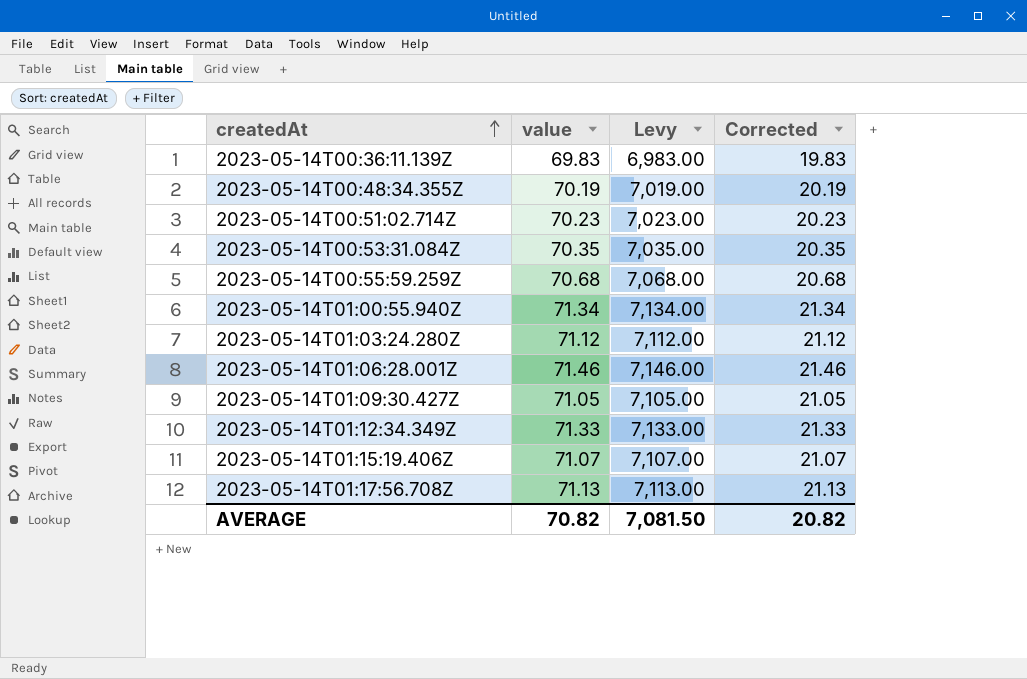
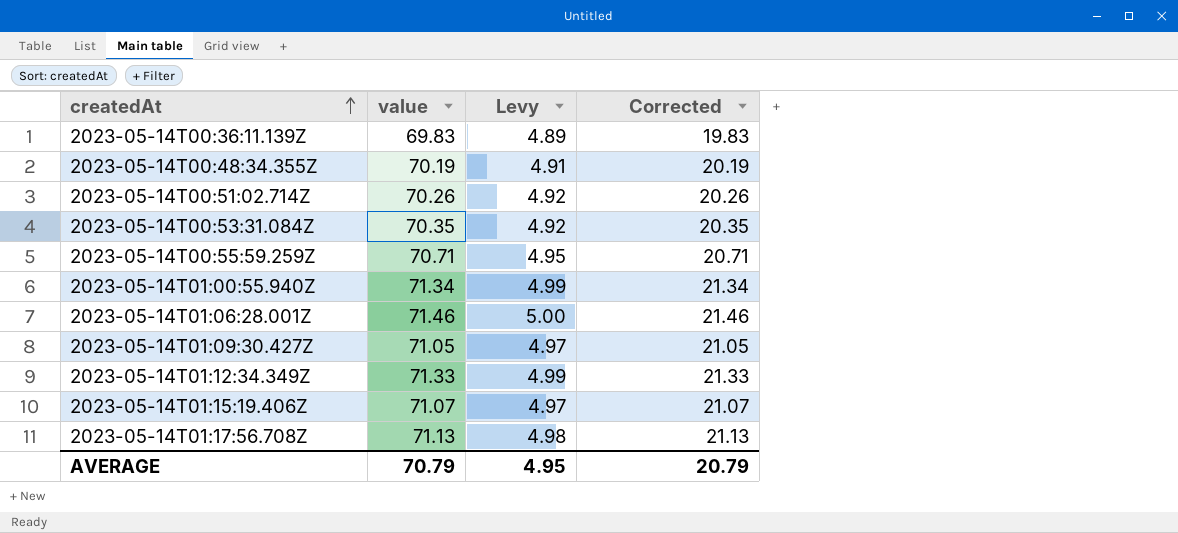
column Levy | formula: [value] * 100 -> [value] * 0.07
row 2023-05-14T01:03:24.280Z: 71.12 | 7,112.00 | 21.12 -> none
2023-05-14T00:51:02.714Z | value: 70.23 -> 70.26
2023-05-14T00:51:02.714Z | Corrected: 20.23 -> 20.26
2023-05-14T00:55:59.259Z | value: 70.68 -> 70.71
2023-05-14T00:55:59.259Z | Corrected: 20.68 -> 20.71
AVERAGE | value: 70.82 -> 70.79
AVERAGE | Levy: 7,081.50 -> 4.95
AVERAGE | Corrected: 20.82 -> 20.79

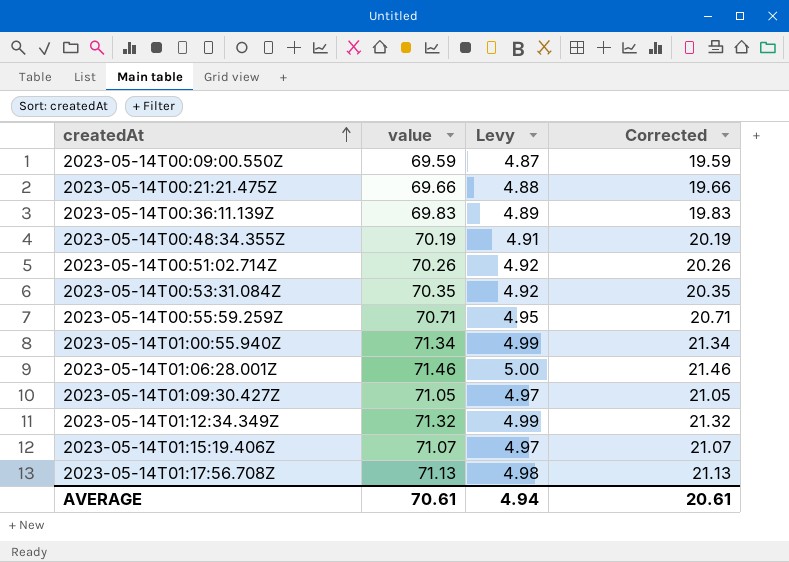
row 2023-05-14T00:09:00.550Z: none -> 69.59 | 4.87 | 19.59
row 2023-05-14T00:21:21.475Z: none -> 69.66 | 4.88 | 19.66
2023-05-14T01:12:34.349Z | value: 71.33 -> 71.32
2023-05-14T01:12:34.349Z | Corrected: 21.33 -> 21.32
AVERAGE | value: 70.79 -> 70.61
AVERAGE | Levy: 4.95 -> 4.94
AVERAGE | Corrected: 20.79 -> 20.61

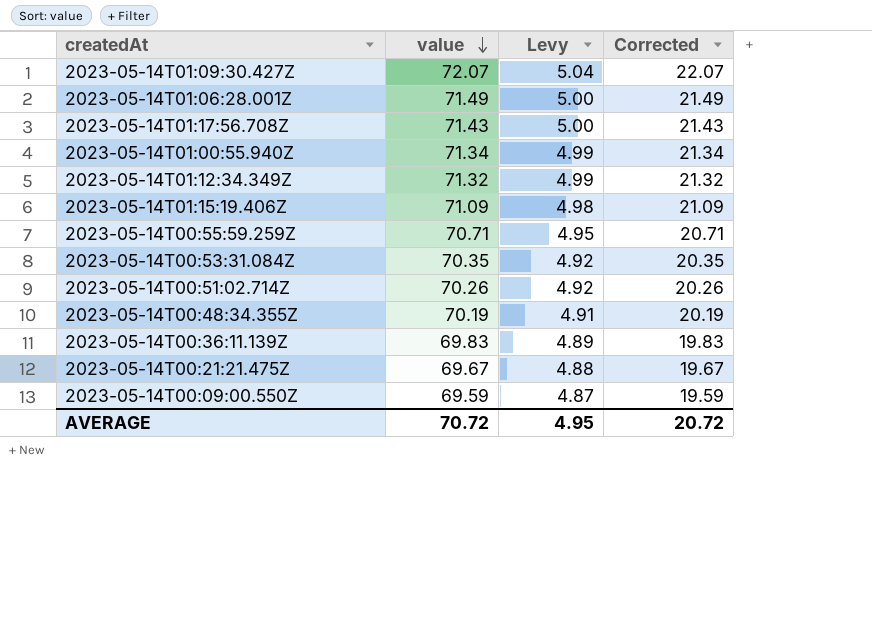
row order: createdAt ascending -> value descending
2023-05-14T01:09:30.427Z | value: 71.05 -> 72.07
2023-05-14T01:09:30.427Z | Levy: 4.97 -> 5.04
2023-05-14T01:09:30.427Z | Corrected: 21.05 -> 22.07
2023-05-14T01:06:28.001Z | value: 71.46 -> 71.49
2023-05-14T01:06:28.001Z | Corrected: 21.46 -> 21.49
2023-05-14T01:17:56.708Z | value: 71.13 -> 71.43
2023-05-14T01:17:56.708Z | Levy: 4.98 -> 5.00
2023-05-14T01:17:56.708Z | Corrected: 21.13 -> 21.43
2023-05-14T01:15:19.406Z | value: 71.07 -> 71.09
2023-05-14T01:15:19.406Z | Levy: 4.97 -> 4.98
2023-05-14T01:15:19.406Z | Corrected: 21.07 -> 21.09
2023-05-14T00:21:21.475Z | value: 69.66 -> 69.67
2023-05-14T00:21:21.475Z | Corrected: 19.66 -> 19.67
AVERAGE | value: 70.61 -> 70.72
AVERAGE | Levy: 4.94 -> 4.95
AVERAGE | Corrected: 20.61 -> 20.72

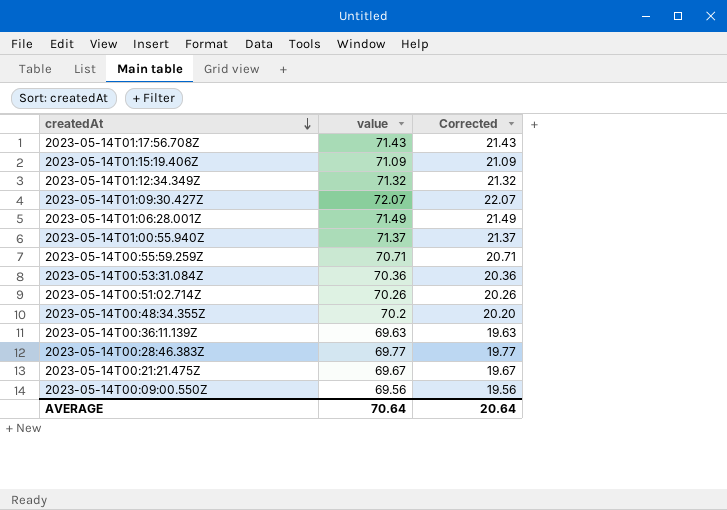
row order: value descending -> createdAt descending
column Levy | formula: [value] * 0.07 -> none
2023-05-14T01:00:55.940Z | value: 71.34 -> 71.37
2023-05-14T01:00:55.940Z | Corrected: 21.34 -> 21.37
2023-05-14T00:53:31.084Z | value: 70.35 -> 70.36
2023-05-14T00:53:31.084Z | Corrected: 20.35 -> 20.36
2023-05-14T00:48:34.355Z | value: 70.19 -> 70.2
2023-05-14T00:48:34.355Z | Corrected: 20.19 -> 20.20
2023-05-14T00:36:11.139Z | value: 69.83 -> 69.63
2023-05-14T00:36:11.139Z | Corrected: 19.83 -> 19.63
row 2023-05-14T00:28:46.383Z: none -> 69.77 | 19.77
2023-05-14T00:09:00.550Z | value: 69.59 -> 69.56
2023-05-14T00:09:00.550Z | Corrected: 19.59 -> 19.56
AVERAGE | value: 70.72 -> 70.64
AVERAGE | Corrected: 20.72 -> 20.64

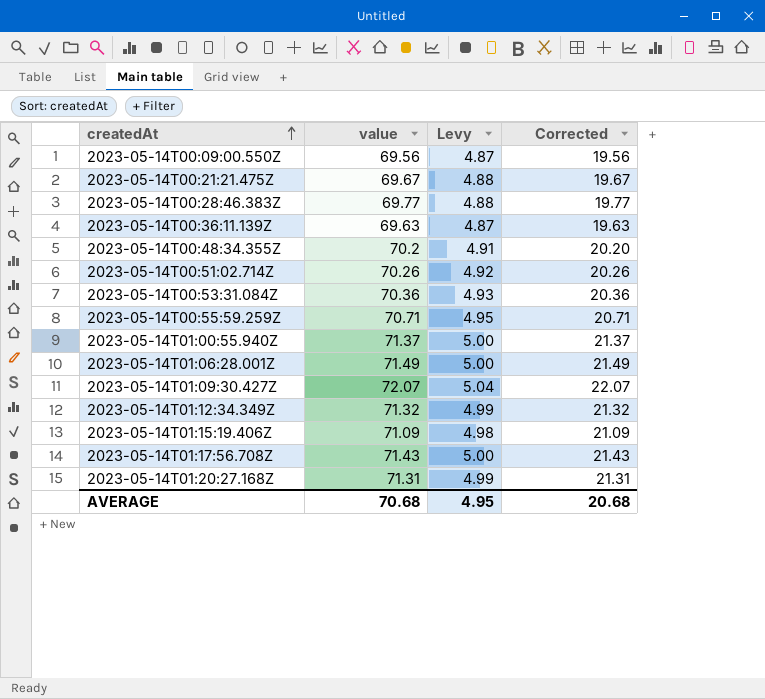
row order: createdAt descending -> createdAt ascending
column Levy | formula: none -> [value] * 0.07
row 2023-05-14T01:20:27.168Z: none -> 71.31 | 4.99 | 21.31
AVERAGE | value: 70.64 -> 70.68
AVERAGE | Corrected: 20.64 -> 20.68

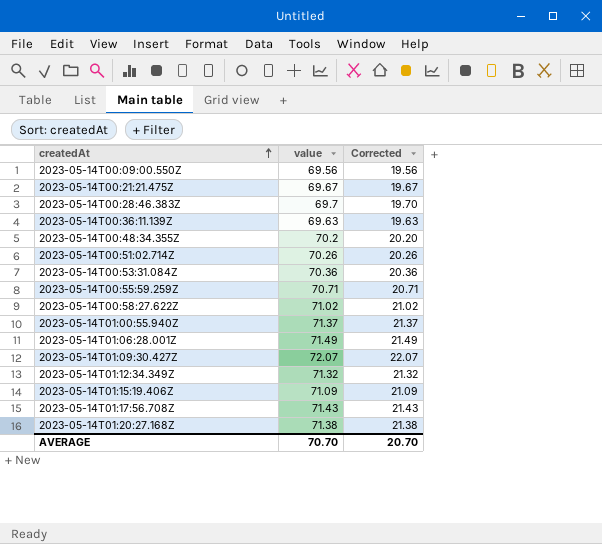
column Levy | formula: [value] * 0.07 -> none
2023-05-14T00:28:46.383Z | value: 69.77 -> 69.7
2023-05-14T00:28:46.383Z | Corrected: 19.77 -> 19.70
row 2023-05-14T00:58:27.622Z: none -> 71.02 | 21.02
2023-05-14T01:20:27.168Z | value: 71.31 -> 71.38
2023-05-14T01:20:27.168Z | Corrected: 21.31 -> 21.38
AVERAGE | value: 70.68 -> 70.70
AVERAGE | Corrected: 20.68 -> 20.70

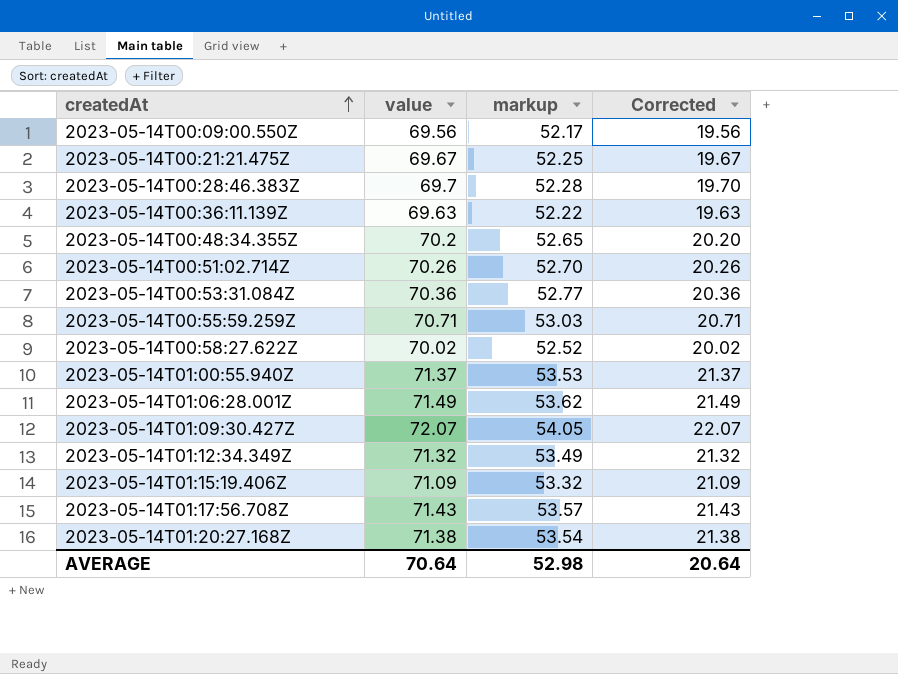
column markup | formula: none -> [value] * 0.75
2023-05-14T00:58:27.622Z | value: 71.02 -> 70.02
2023-05-14T00:58:27.622Z | Corrected: 21.02 -> 20.02
AVERAGE | value: 70.70 -> 70.64
AVERAGE | Corrected: 20.70 -> 20.64

